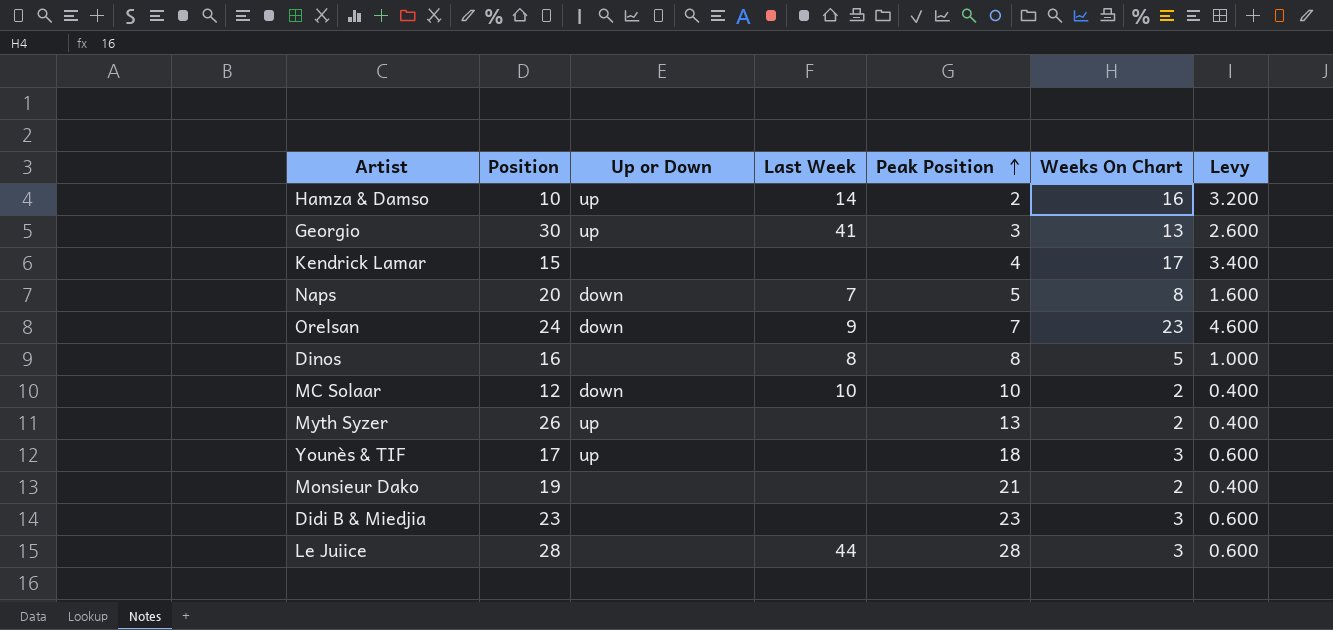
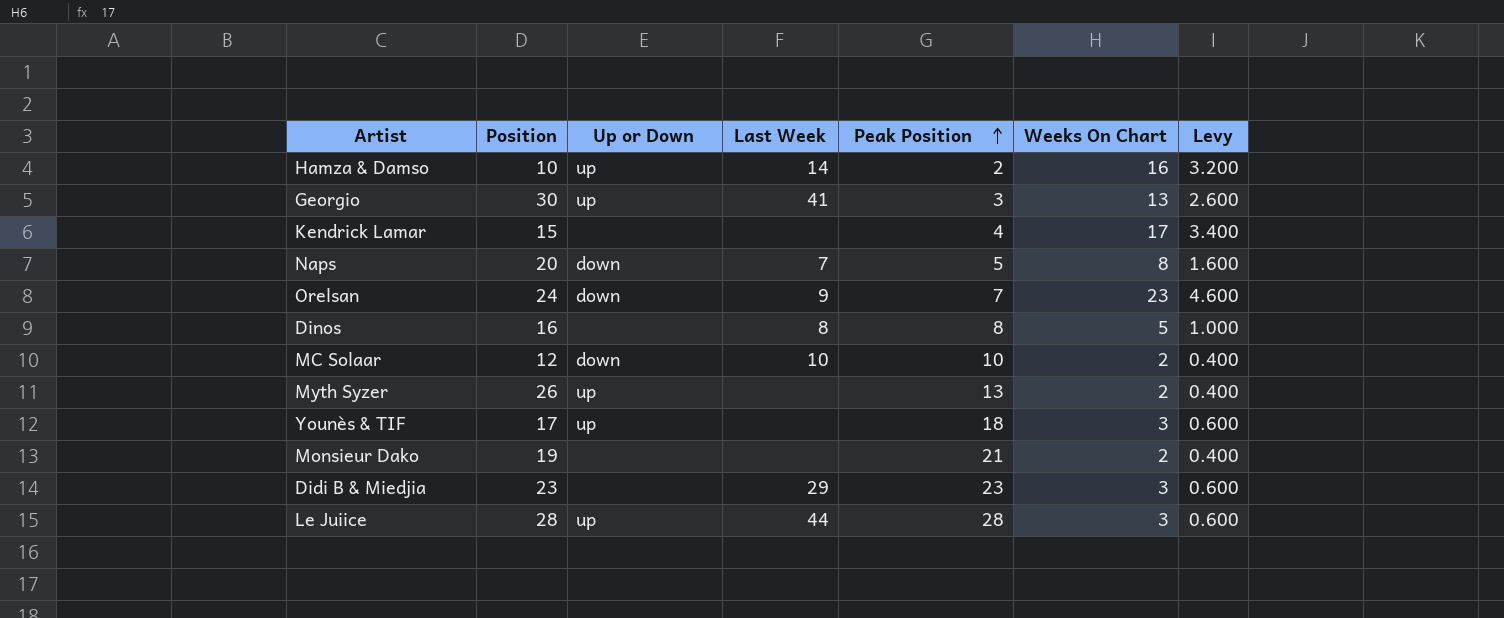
Didi B & Miedjia | Last Week: none -> 29
Le Juiice | Up or Down: none -> up

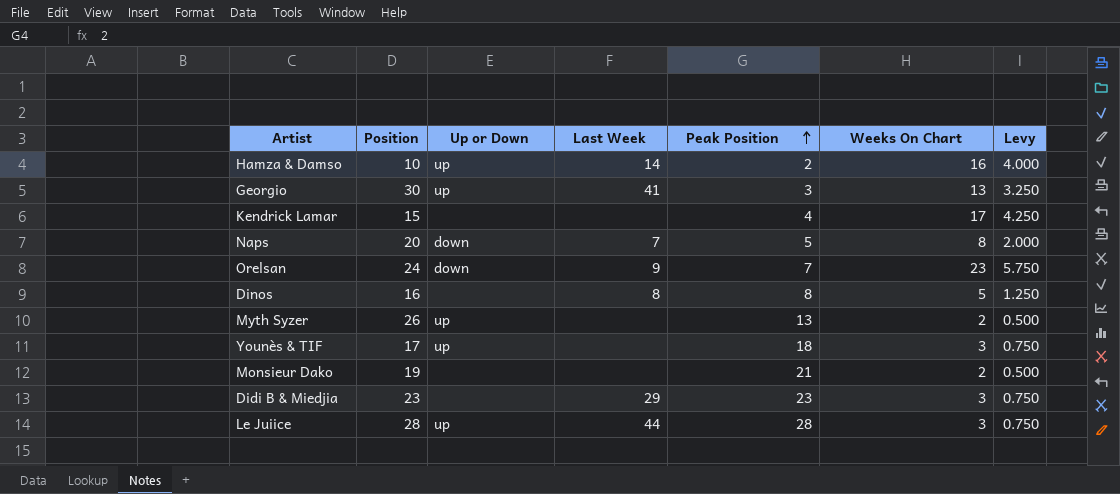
column Levy | formula: [Weeks On Chart] * 0.2 -> [Weeks On Chart] * 0.25
row MC Solaar: 12 | down | 10 | 10 | 2 | 0.400 -> none

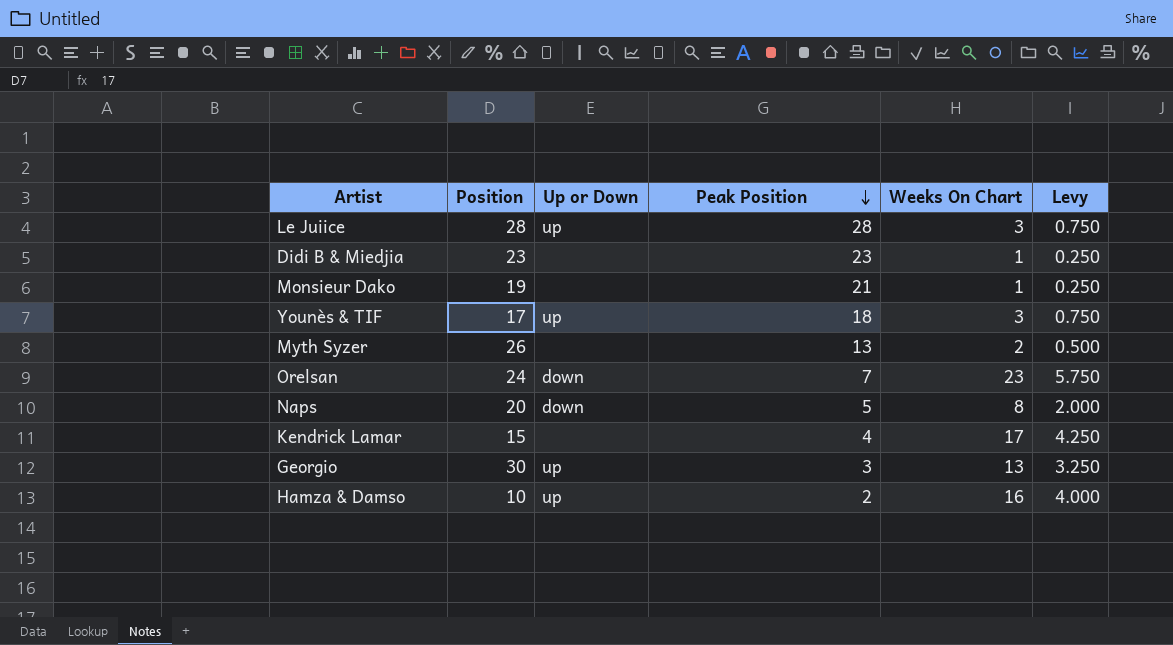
row order: Peak Position ascending -> Peak Position descending
column Last Week | position: 4 -> none
row Dinos: 16 | none | 8 | 8 | 5 | 1.250 -> none
Didi B & Miedjia | Weeks On Chart: 3 -> 1
Didi B & Miedjia | Levy: 0.750 -> 0.250
Monsieur Dako | Weeks On Chart: 2 -> 1
Monsieur Dako | Levy: 0.500 -> 0.250
Myth Syzer | Up or Down: up -> none

